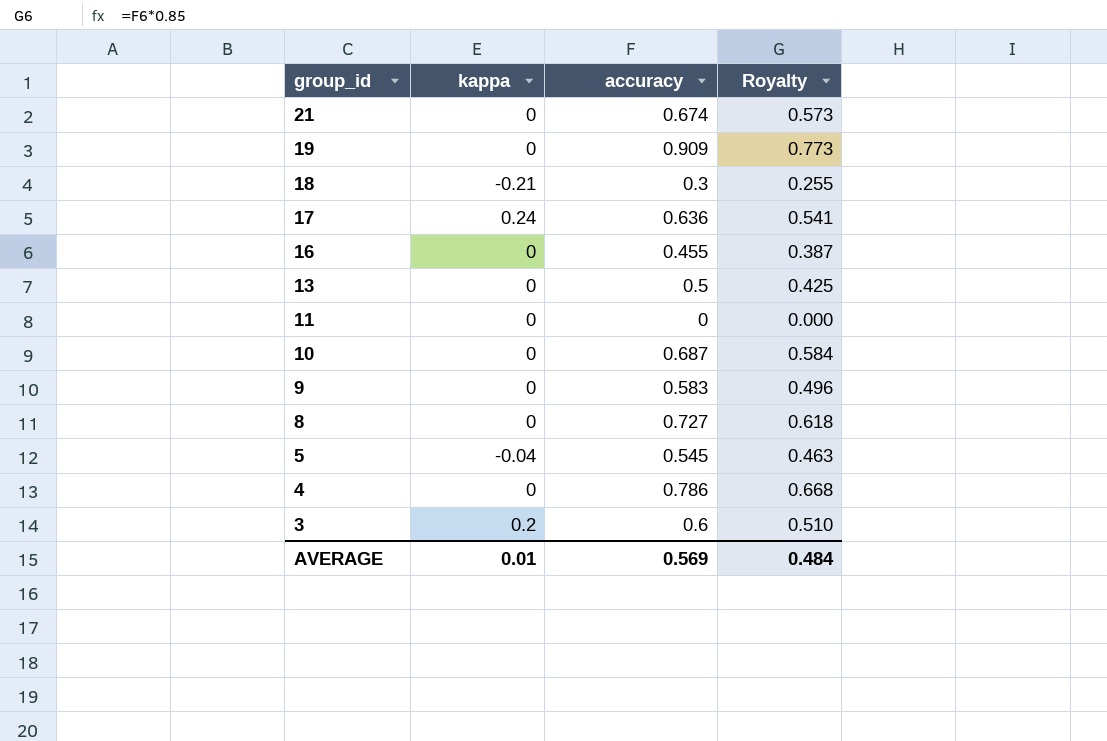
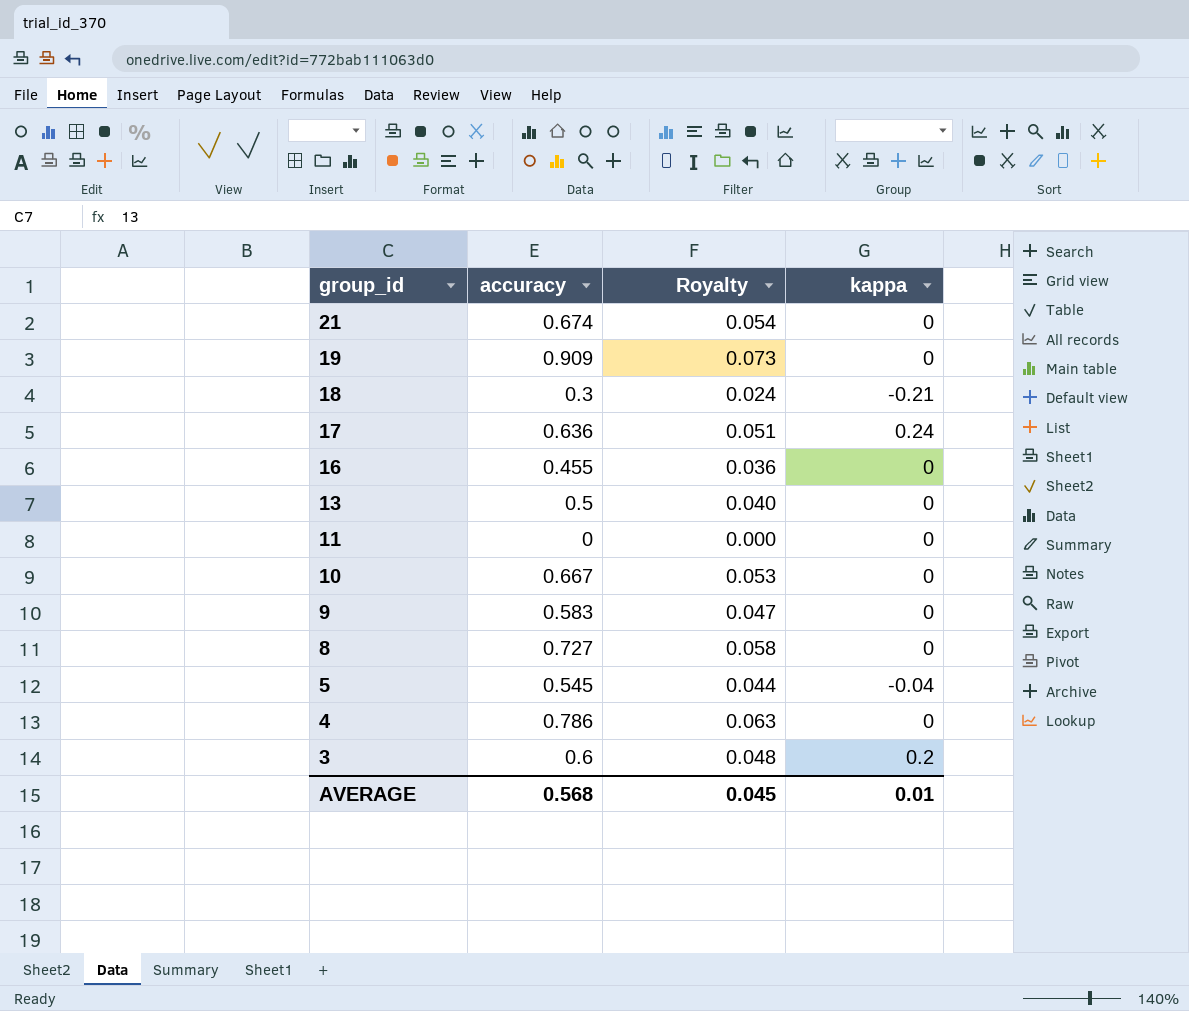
column Royalty | formula: [accuracy] * 0.85 -> [accuracy] * 0.08
column kappa | position: 2 -> 4
10 | accuracy: 0.687 -> 0.667
AVERAGE | accuracy: 0.569 -> 0.568
AVERAGE | Royalty: 0.484 -> 0.045

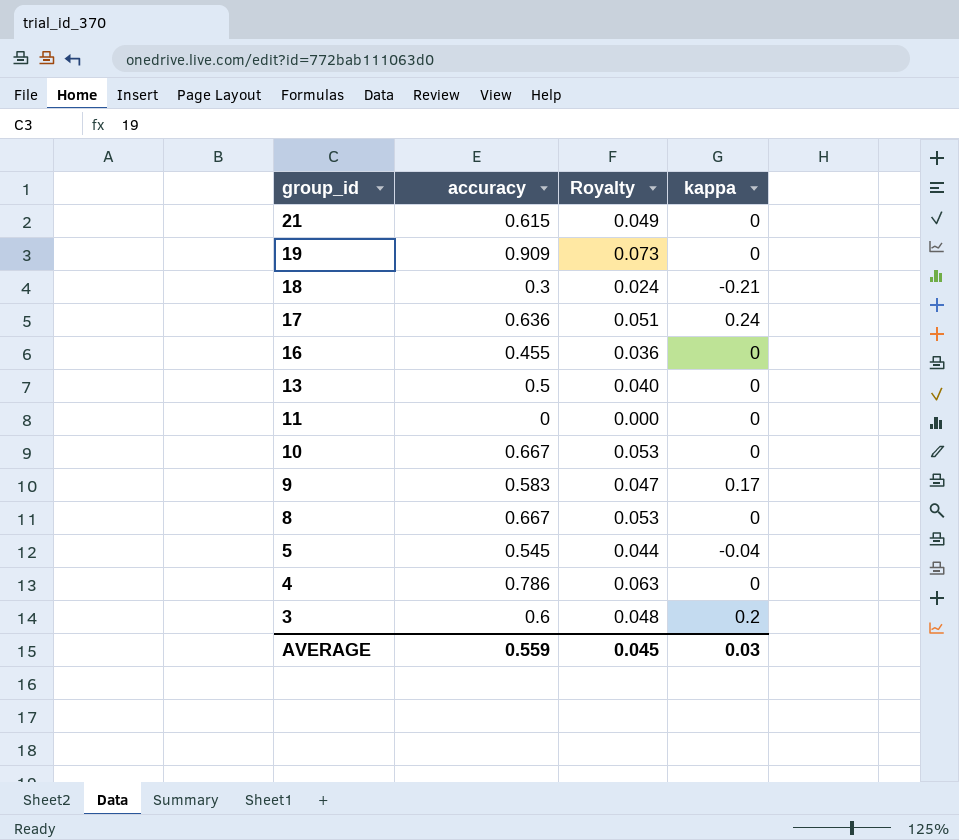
21 | accuracy: 0.674 -> 0.615
21 | Royalty: 0.054 -> 0.049
9 | kappa: 0 -> 0.17
8 | accuracy: 0.727 -> 0.667
8 | Royalty: 0.058 -> 0.053
AVERAGE | accuracy: 0.568 -> 0.559
AVERAGE | kappa: 0.01 -> 0.03

